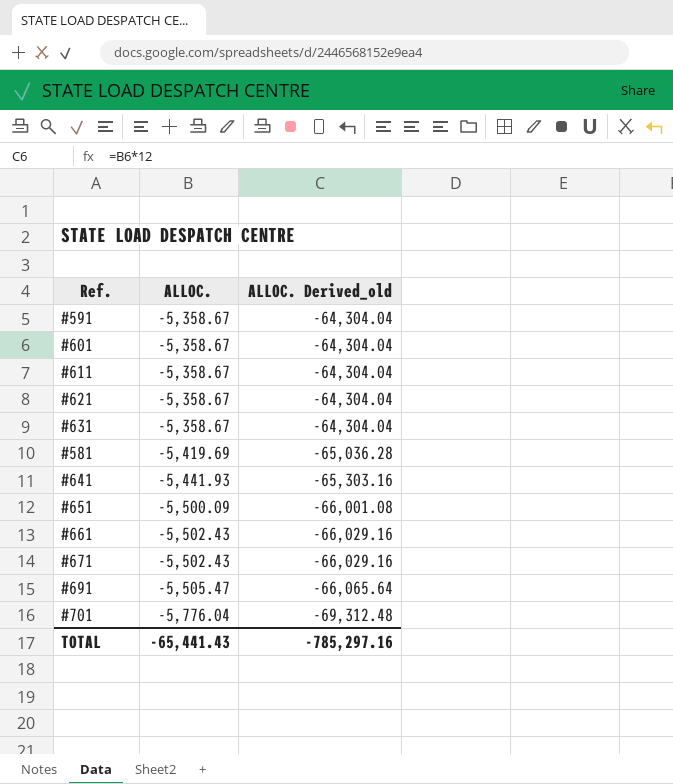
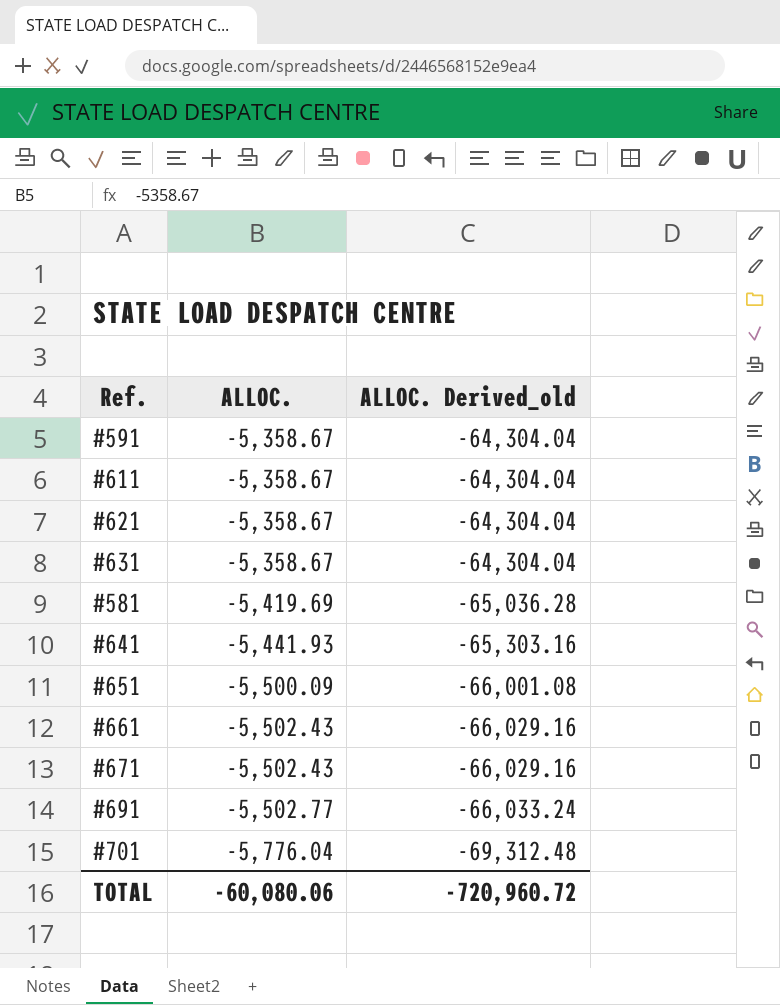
row #601: -5,358.67 | -64,304.04 -> none
#691 | ALLOC.: -5,505.47 -> -5,502.77
#691 | ALLOC. Derived_old: -66,065.64 -> -66,033.24
TOTAL | ALLOC.: -65,441.43 -> -60,080.06
TOTAL | ALLOC. Derived_old: -785,297.16 -> -720,960.72

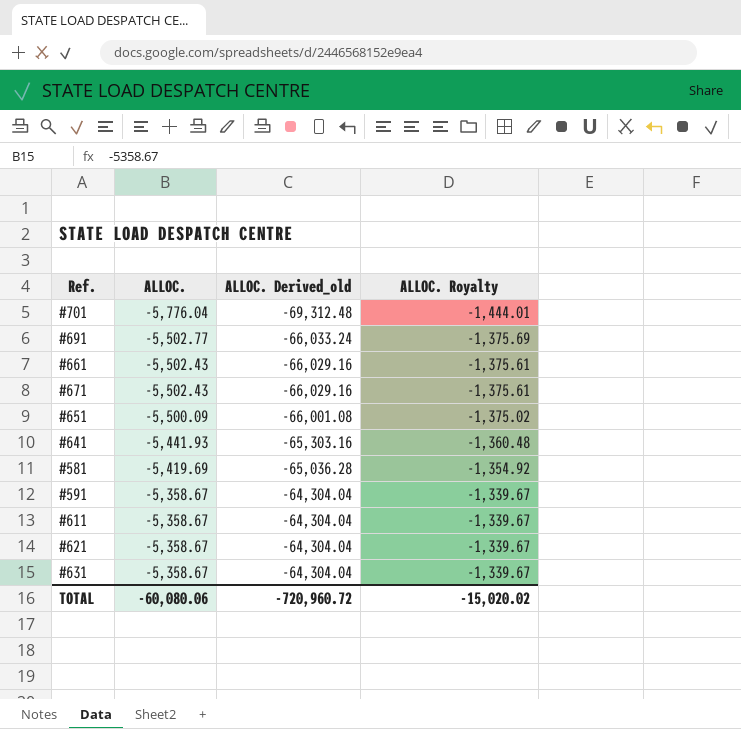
row order: ALLOC. descending -> ALLOC. ascending
column ALLOC. Royalty | formula: none -> [ALLOC.] * 0.25

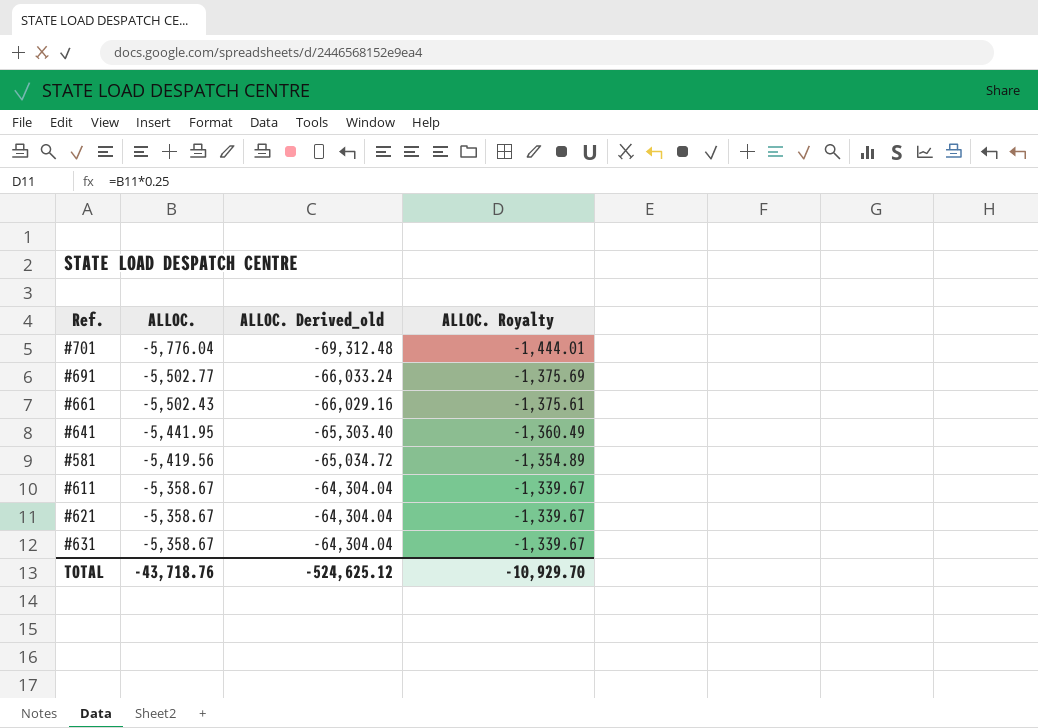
row #671: -5,502.43 | -66,029.16 | -1,375.61 -> none
row #651: -5,500.09 | -66,001.08 | -1,375.02 -> none
row #591: -5,358.67 | -64,304.04 | -1,339.67 -> none
#641 | ALLOC.: -5,441.93 -> -5,441.95
#641 | ALLOC. Derived_old: -65,303.16 -> -65,303.40
#641 | ALLOC. Royalty: -1,360.48 -> -1,360.49
#581 | ALLOC.: -5,419.69 -> -5,419.56
#581 | ALLOC. Derived_old: -65,036.28 -> -65,034.72
#581 | ALLOC. Royalty: -1,354.92 -> -1,354.89
TOTAL | ALLOC.: -60,080.06 -> -43,718.76
TOTAL | ALLOC. Derived_old: -720,960.72 -> -524,625.12
TOTAL | ALLOC. Royalty: -15,020.02 -> -10,929.70

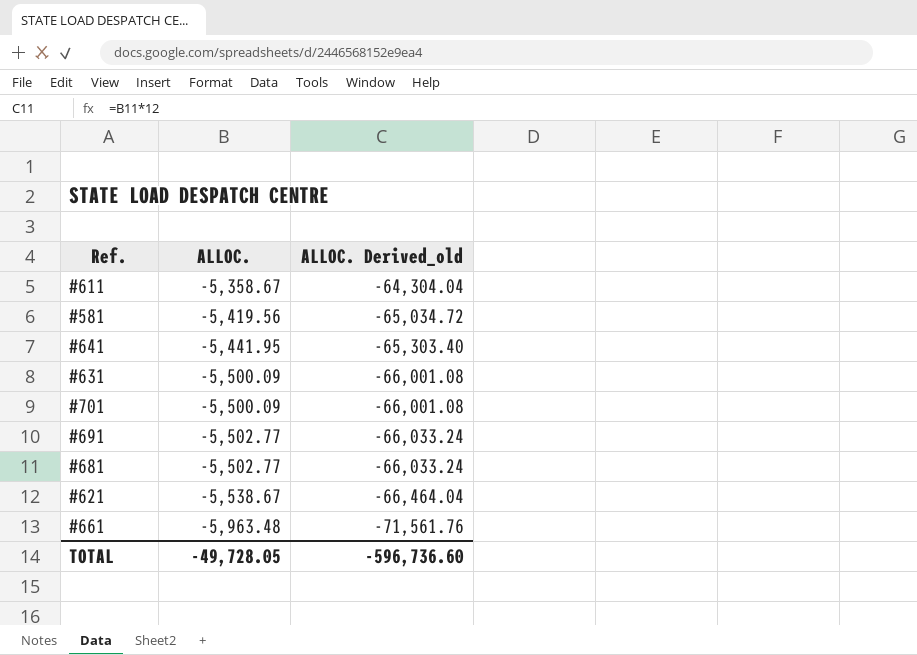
row order: ALLOC. ascending -> ALLOC. descending
column ALLOC. Royalty | formula: [ALLOC.] * 0.25 -> none
#631 | ALLOC.: -5,358.67 -> -5,500.09
#631 | ALLOC. Derived_old: -64,304.04 -> -66,001.08
#701 | ALLOC.: -5,776.04 -> -5,500.09
#701 | ALLOC. Derived_old: -69,312.48 -> -66,001.08
row #681: none -> -5,502.77 | -66,033.24
#621 | ALLOC.: -5,358.67 -> -5,538.67
#621 | ALLOC. Derived_old: -64,304.04 -> -66,464.04
#661 | ALLOC.: -5,502.43 -> -5,963.48
#661 | ALLOC. Derived_old: -66,029.16 -> -71,561.76
TOTAL | ALLOC.: -43,718.76 -> -49,728.05
TOTAL | ALLOC. Derived_old: -524,625.12 -> -596,736.60

